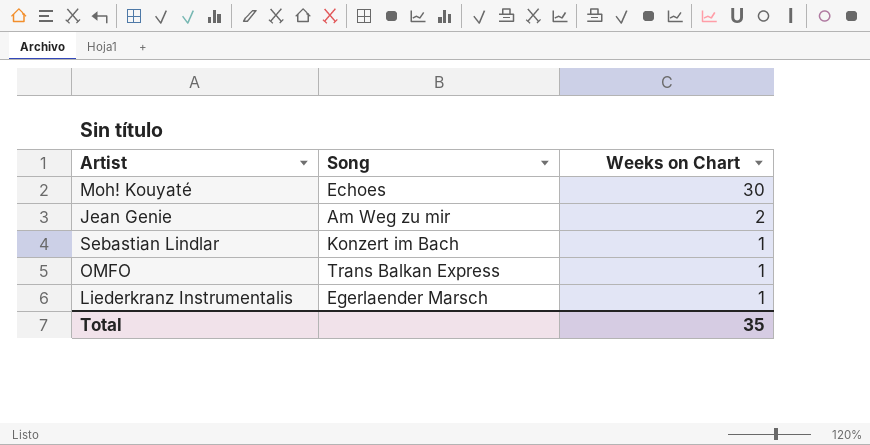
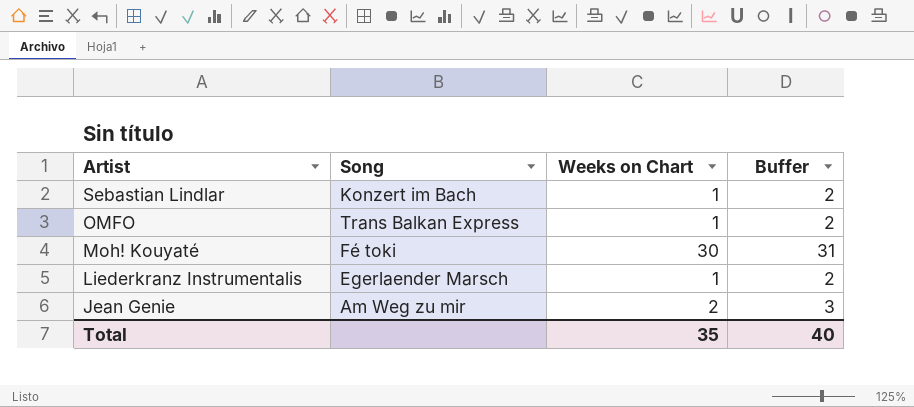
row order: Weeks on Chart descending -> Artist descending
column Buffer | formula: none -> [Weeks on Chart] + 1
Moh! Kouyaté | Song: Echoes -> Fé toki

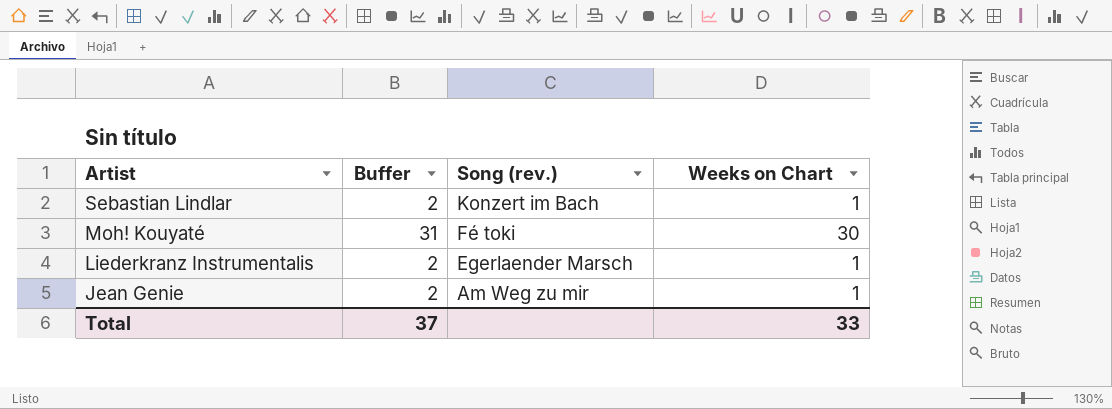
column Buffer | position: 4 -> 2
column name: Song -> Song (rev.)
row OMFO: Trans Balkan Express | 1 | 2 -> none
Jean Genie | Buffer: 3 -> 2
Jean Genie | Weeks on Chart: 2 -> 1
Total | Buffer: 40 -> 37
Total | Weeks on Chart: 35 -> 33

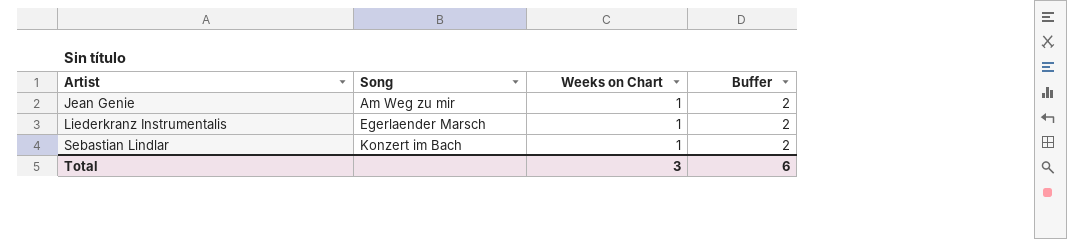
row order: Artist descending -> Artist ascending
column name: Song (rev.) -> Song
column Buffer | position: 2 -> 4
row Moh! Kouyaté: 31 | Fé toki | 30 -> none
Total | Weeks on Chart: 33 -> 3
Total | Buffer: 37 -> 6

